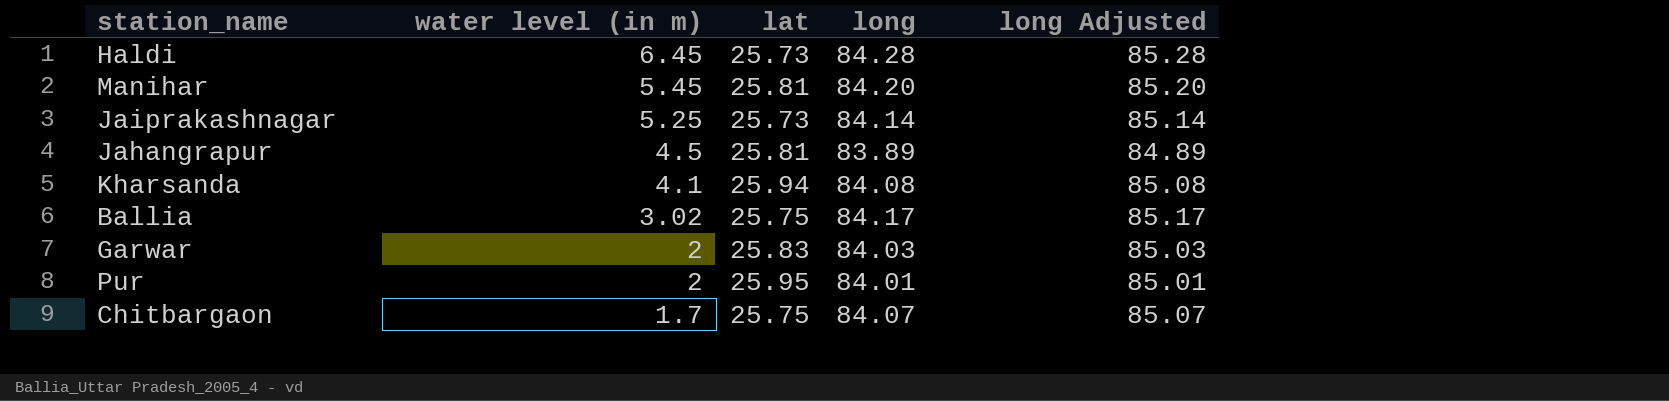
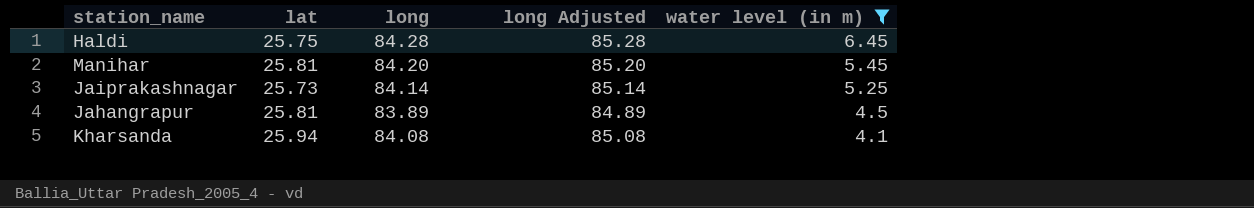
filter: none -> water level (in m) >= 4.1
column water level (in m) | position: 2 -> 5
Haldi | lat: 25.73 -> 25.75

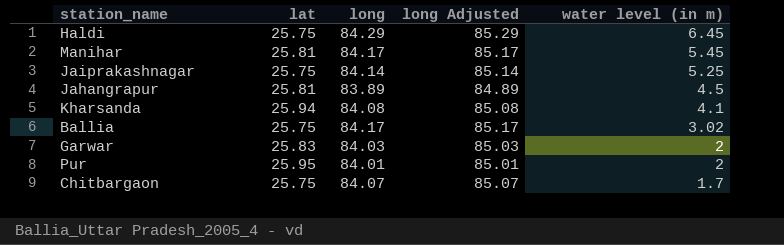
filter: water level (in m) >= 4.1 -> none
Haldi | long: 84.28 -> 84.29
Haldi | long Adjusted: 85.28 -> 85.29
Manihar | long: 84.20 -> 84.17
Manihar | long Adjusted: 85.20 -> 85.17
Jaiprakashnagar | lat: 25.73 -> 25.75

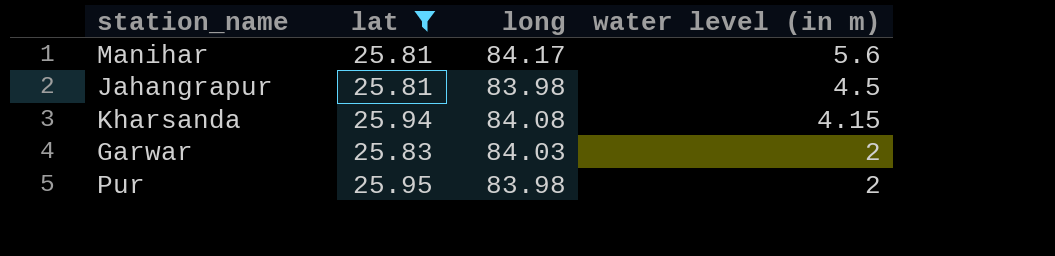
filter: none -> lat != 25.75
column long Adjusted | formula: [long] + 1 -> none
Manihar | water level (in m): 5.45 -> 5.6
Jahangrapur | long: 83.89 -> 83.98
Kharsanda | water level (in m): 4.1 -> 4.15
Pur | long: 84.01 -> 83.98

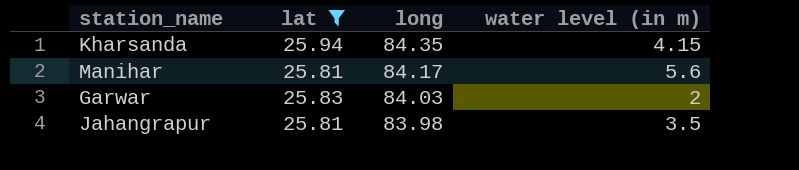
row order: water level (in m) descending -> long descending
row Pur: 25.95 | 83.98 | 2 -> none
Kharsanda | long: 84.08 -> 84.35
Jahangrapur | water level (in m): 4.5 -> 3.5

